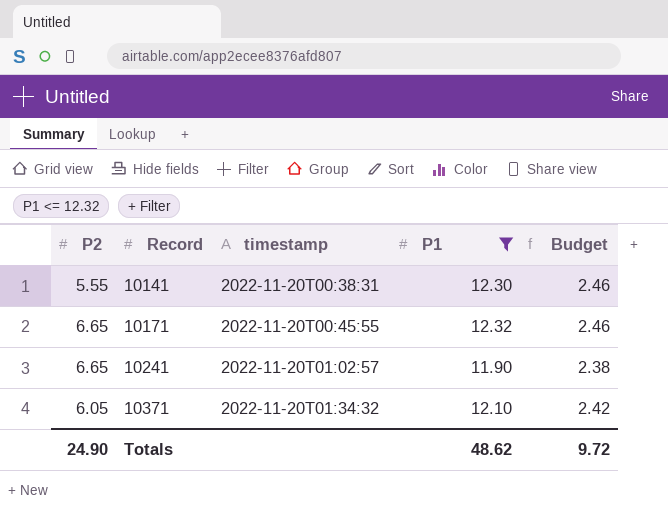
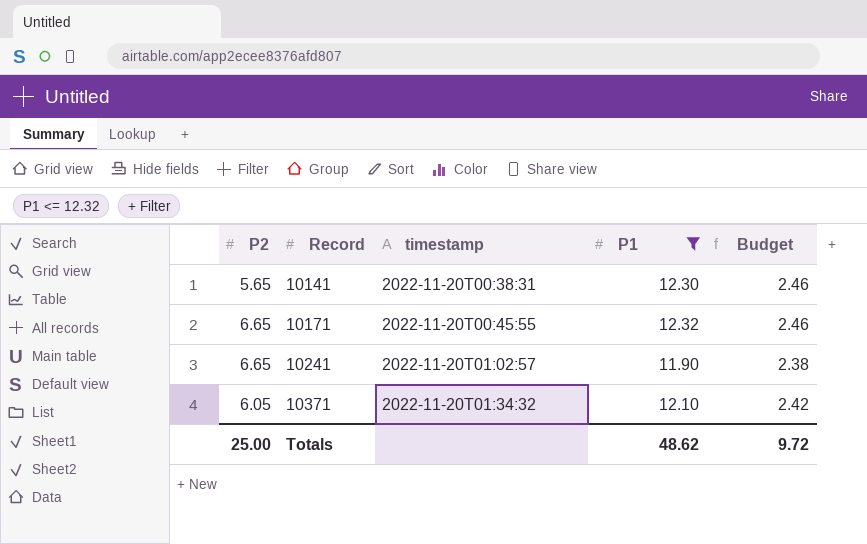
10141 | P2: 5.55 -> 5.65
Totals | P2: 24.90 -> 25.00

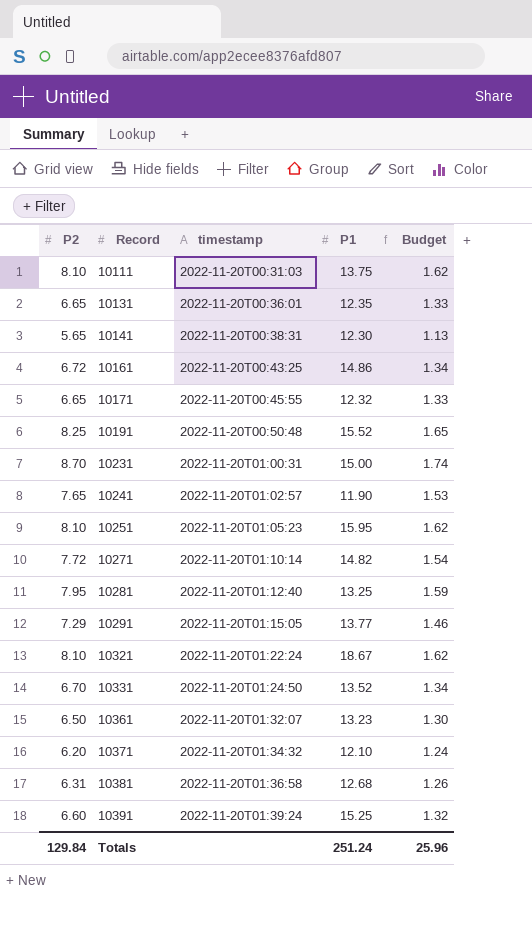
filter: P1 <= 12.32 -> none
column Budget | formula: [P1] * 0.2 -> [P2] * 0.2
10241 | P2: 6.65 -> 7.65
10371 | P2: 6.05 -> 6.20
Totals | P2: 25.00 -> 129.84
Totals | P1: 48.62 -> 251.24
Totals | Budget: 9.72 -> 25.96

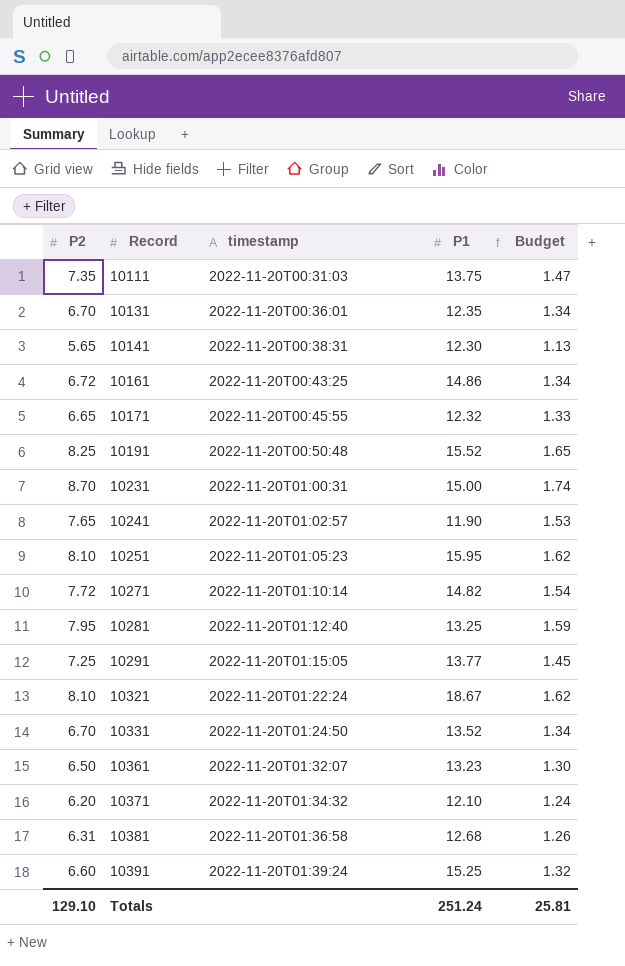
10111 | P2: 8.10 -> 7.35
10111 | Budget: 1.62 -> 1.47
10131 | P2: 6.65 -> 6.70
10131 | Budget: 1.33 -> 1.34
10291 | P2: 7.29 -> 7.25
10291 | Budget: 1.46 -> 1.45
Totals | P2: 129.84 -> 129.10
Totals | Budget: 25.96 -> 25.81

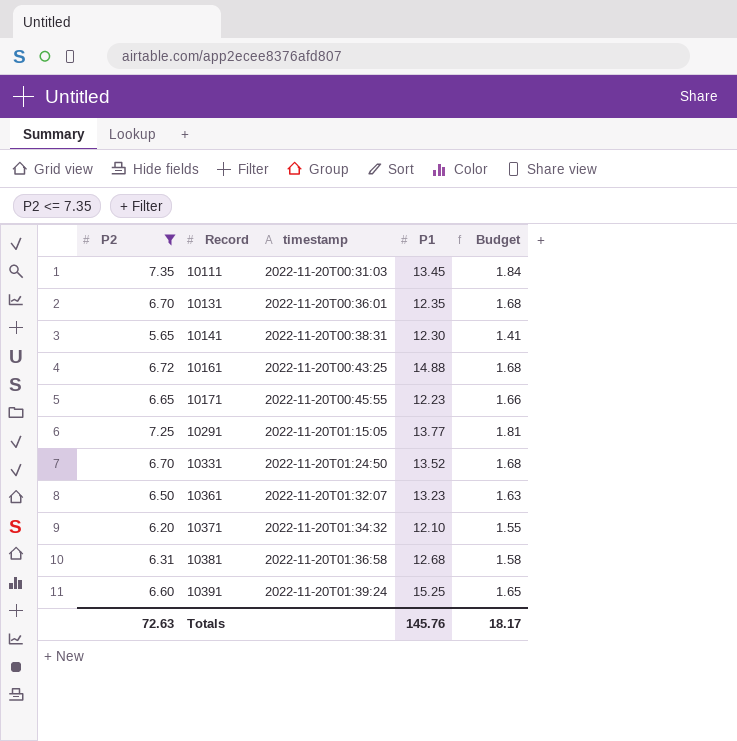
filter: none -> P2 <= 7.35
column Budget | formula: [P2] * 0.2 -> [P2] * 0.25
10111 | P1: 13.75 -> 13.45
10161 | P1: 14.86 -> 14.88
10171 | P1: 12.32 -> 12.23
Totals | P2: 129.10 -> 72.63
Totals | P1: 251.24 -> 145.76
Totals | Budget: 25.81 -> 18.17

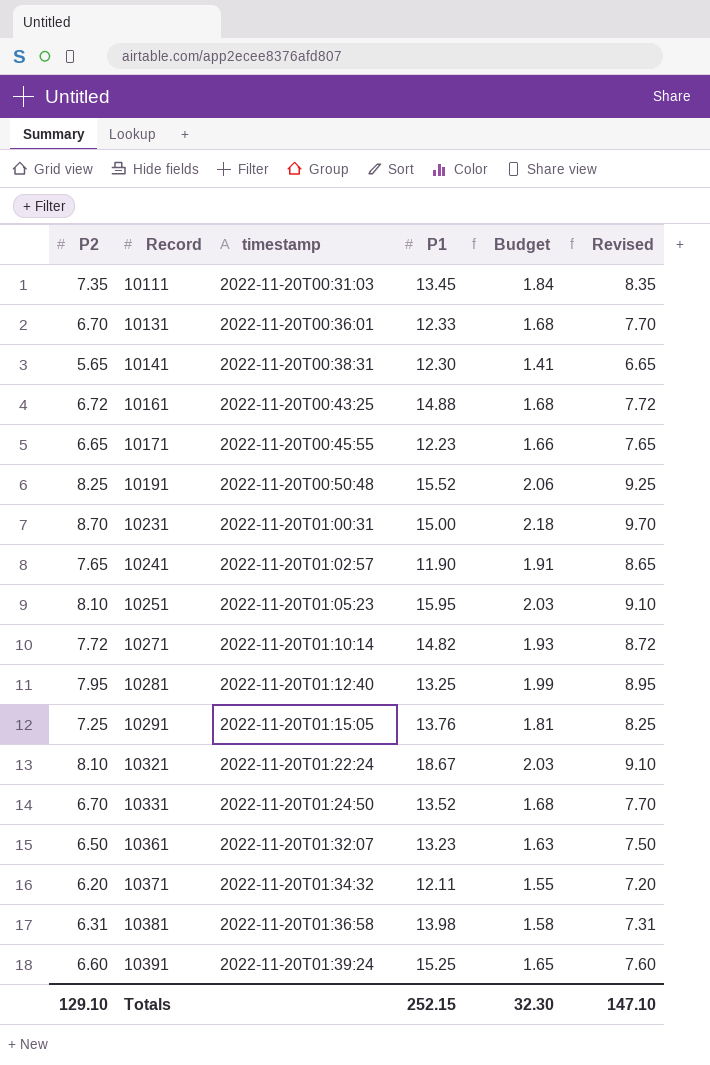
filter: P2 <= 7.35 -> none
column Revised | formula: none -> [P2] + 1
10131 | P1: 12.35 -> 12.33
10291 | P1: 13.77 -> 13.76
10371 | P1: 12.10 -> 12.11
10381 | P1: 12.68 -> 13.98
Totals | P2: 72.63 -> 129.10
Totals | P1: 145.76 -> 252.15
Totals | Budget: 18.17 -> 32.30

